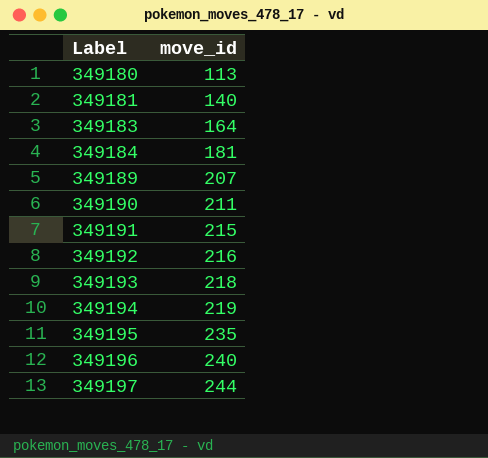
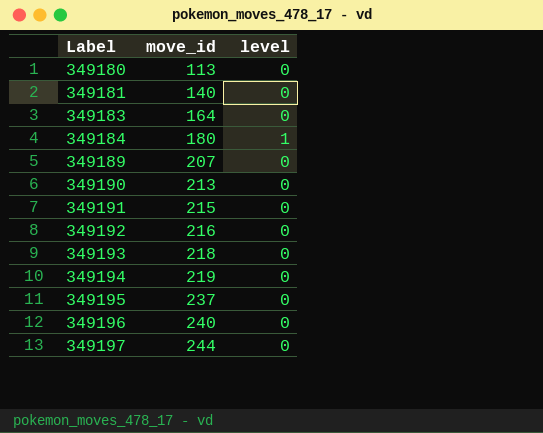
column level | position: none -> 3
349184 | move_id: 181 -> 180
349190 | move_id: 211 -> 213
349195 | move_id: 235 -> 237

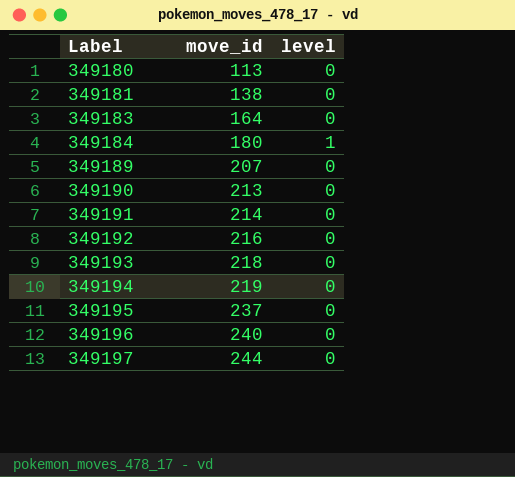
349181 | move_id: 140 -> 138
349191 | move_id: 215 -> 214

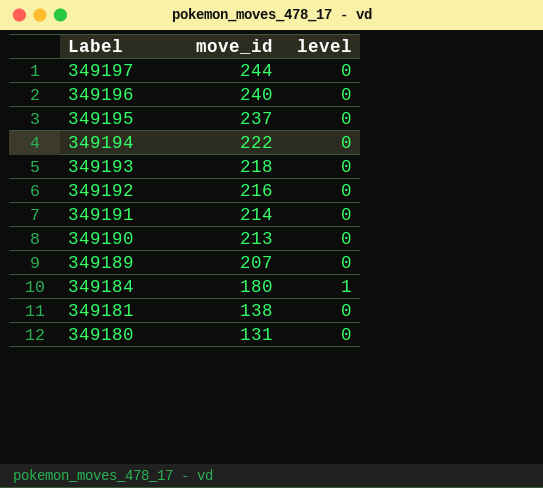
row order: Label ascending -> Label descending
row 349183: 164 | 0 -> none
349194 | move_id: 219 -> 222
349180 | move_id: 113 -> 131

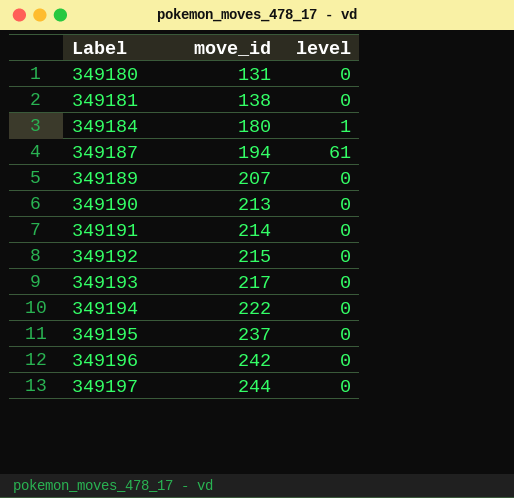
row order: Label descending -> Label ascending
row 349187: none -> 194 | 61
349192 | move_id: 216 -> 215
349193 | move_id: 218 -> 217
349196 | move_id: 240 -> 242

